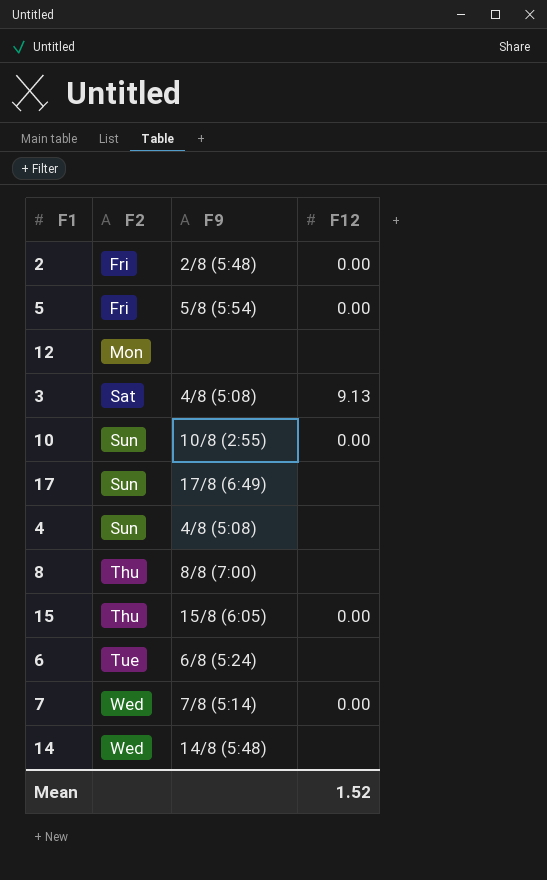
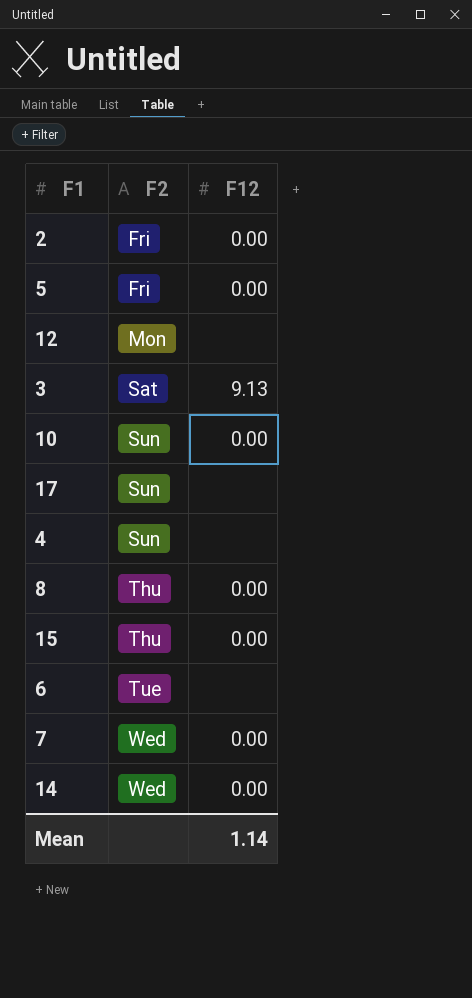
column F9 | position: 3 -> none
8 | F12: none -> 0.00
14 | F12: none -> 0.00
Mean | F12: 1.52 -> 1.14

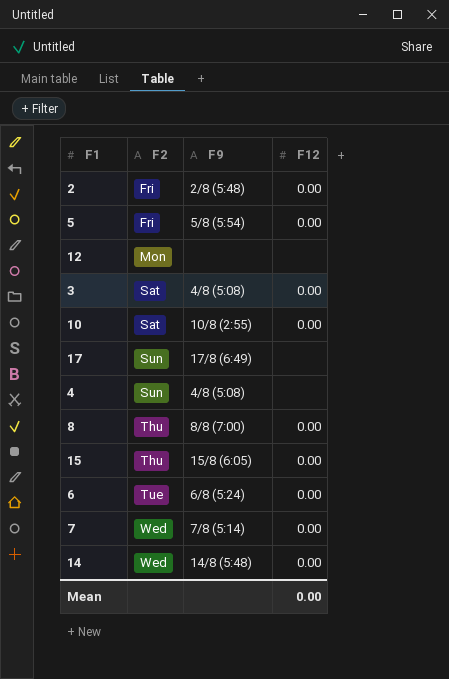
column F9 | position: none -> 3
3 | F12: 9.13 -> 0.00
10 | F2: Sun -> Sat
6 | F12: none -> 0.00
Mean | F12: 1.14 -> 0.00

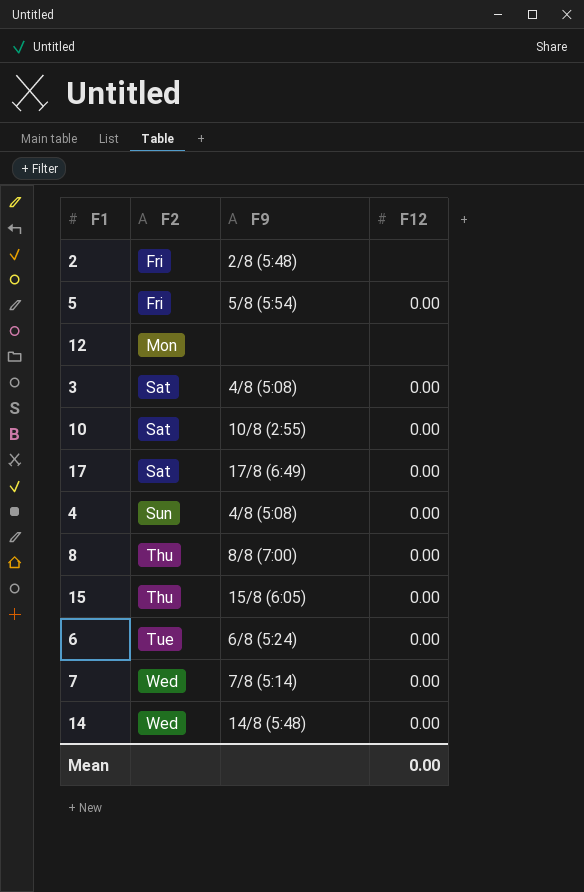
2 | F12: 0.00 -> none
17 | F2: Sun -> Sat
17 | F12: none -> 0.00
4 | F12: none -> 0.00

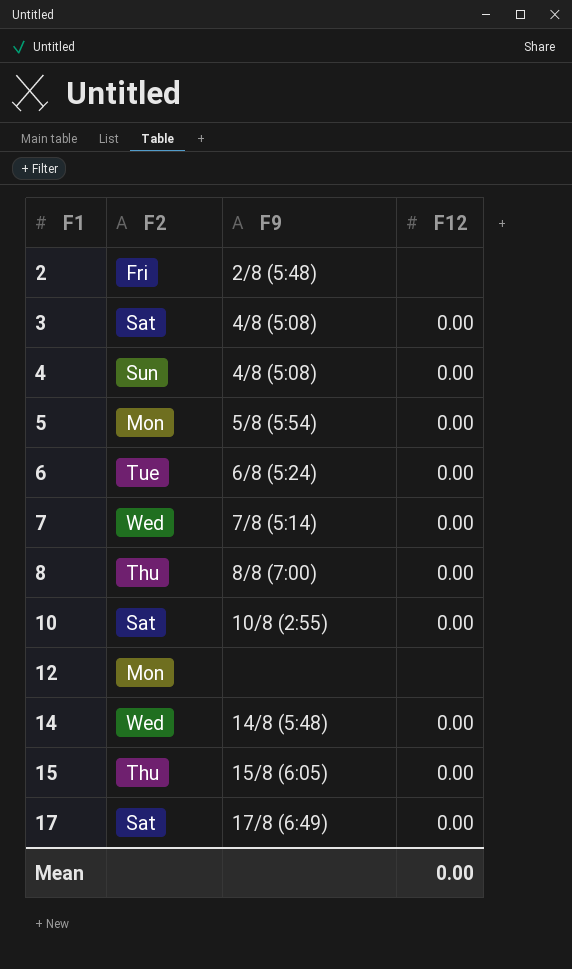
row order: F2 ascending -> F1 ascending
5 | F2: Fri -> Mon

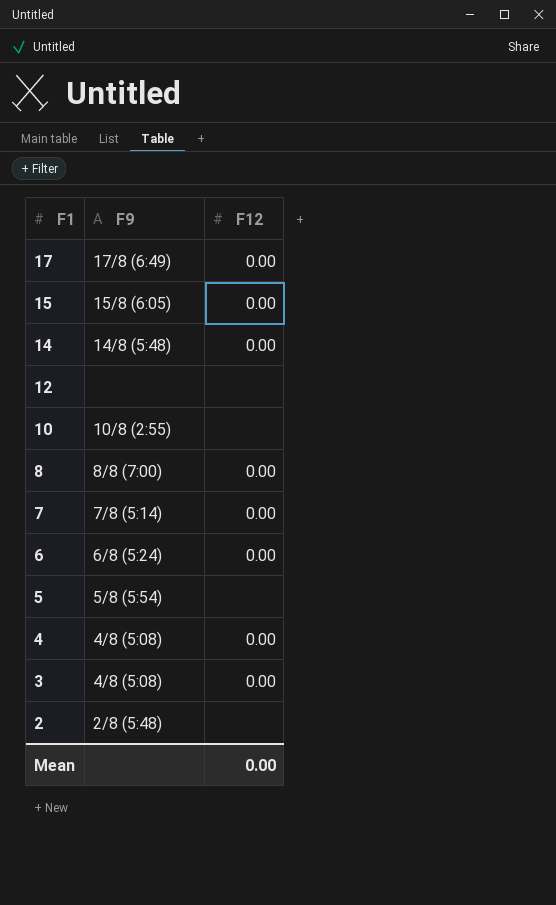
row order: F1 ascending -> F1 descending
column F2 | position: 2 -> none
10 | F12: 0.00 -> none
5 | F12: 0.00 -> none

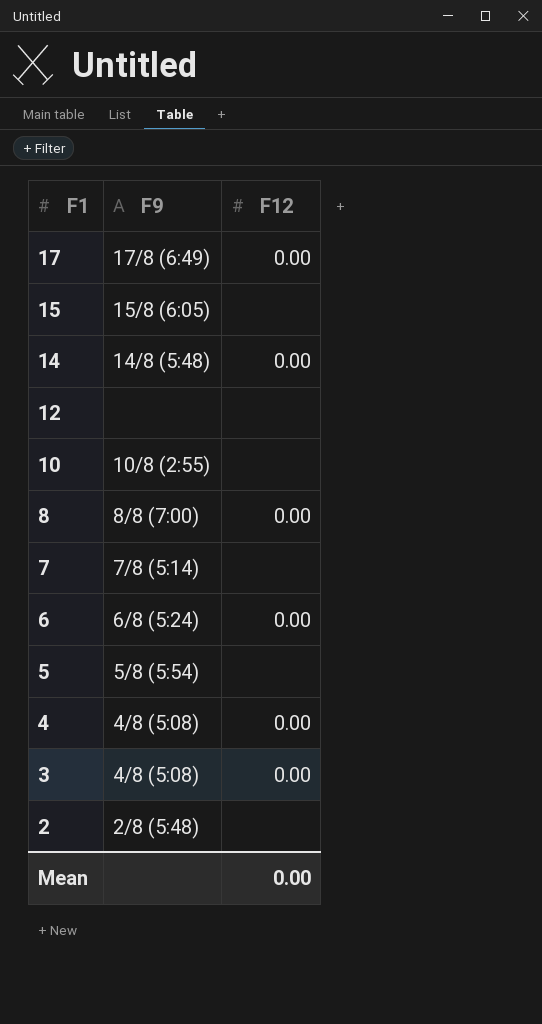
15 | F12: 0.00 -> none
7 | F12: 0.00 -> none

